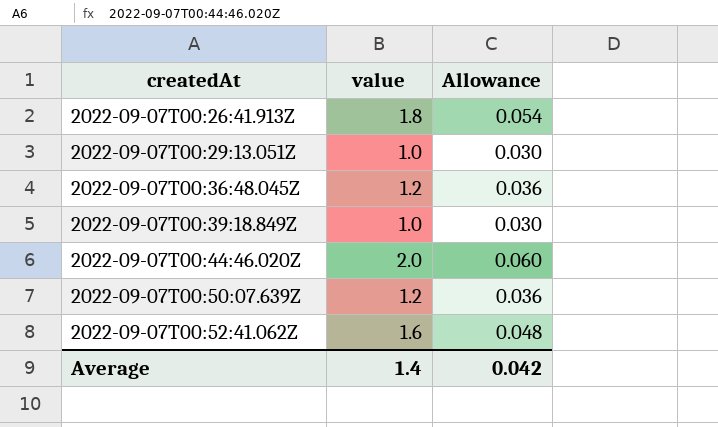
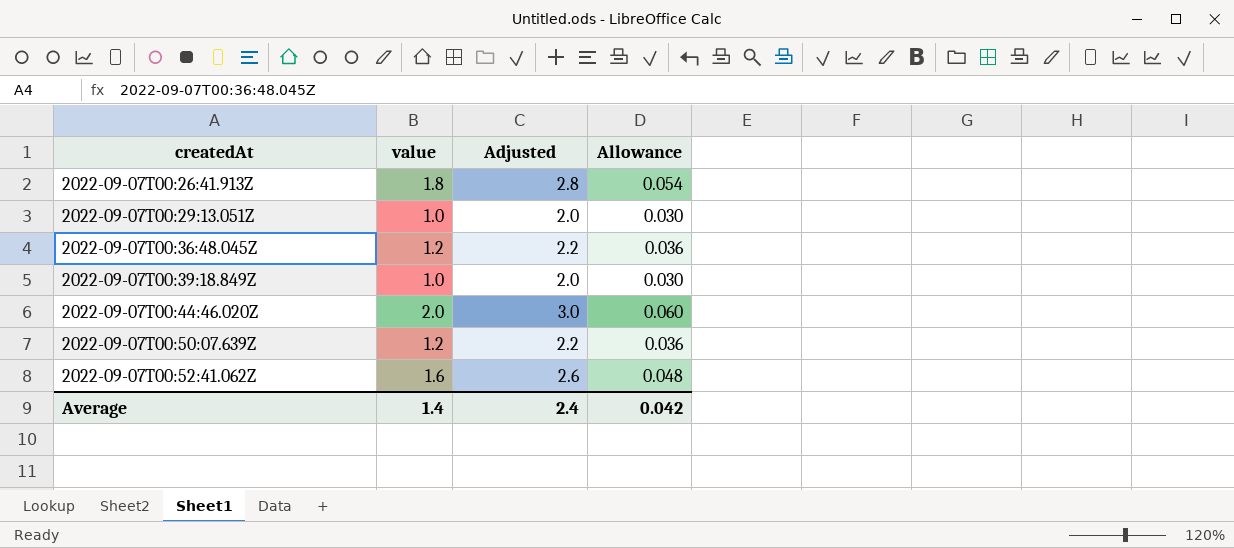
column Adjusted | formula: none -> [value] + 1

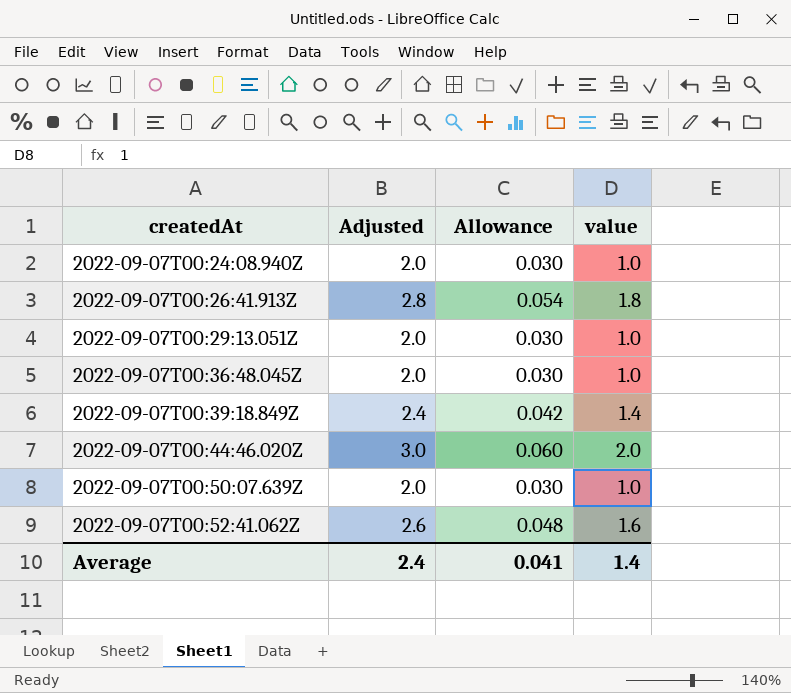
column value | position: 2 -> 4
row 2022-09-07T00:24:08.940Z: none -> 2.0 | 0.030 | 1.0
2022-09-07T00:36:48.045Z | Adjusted: 2.2 -> 2.0
2022-09-07T00:36:48.045Z | Allowance: 0.036 -> 0.030
2022-09-07T00:36:48.045Z | value: 1.2 -> 1.0
2022-09-07T00:39:18.849Z | Adjusted: 2.0 -> 2.4
2022-09-07T00:39:18.849Z | Allowance: 0.030 -> 0.042
2022-09-07T00:39:18.849Z | value: 1.0 -> 1.4
2022-09-07T00:50:07.639Z | Adjusted: 2.2 -> 2.0
2022-09-07T00:50:07.639Z | Allowance: 0.036 -> 0.030
2022-09-07T00:50:07.639Z | value: 1.2 -> 1.0
Average | Allowance: 0.042 -> 0.041

